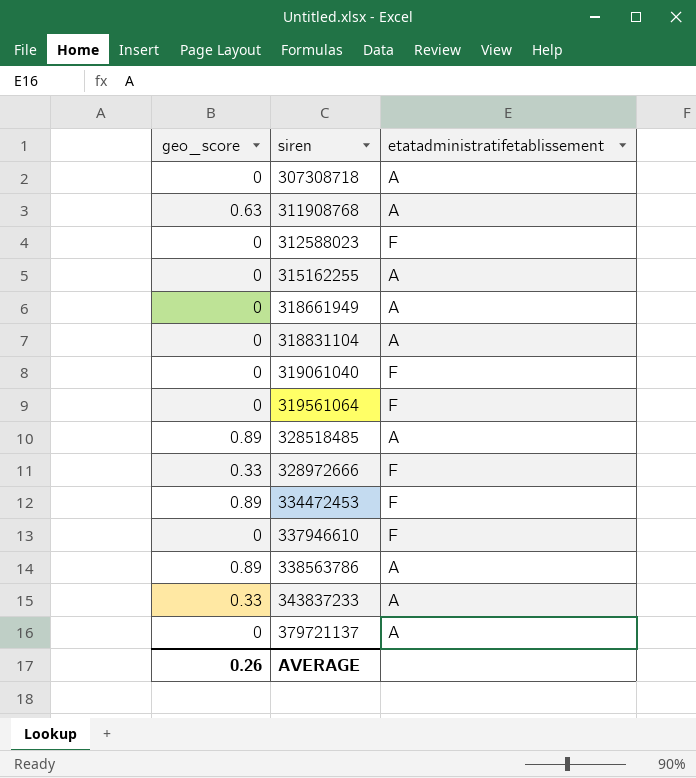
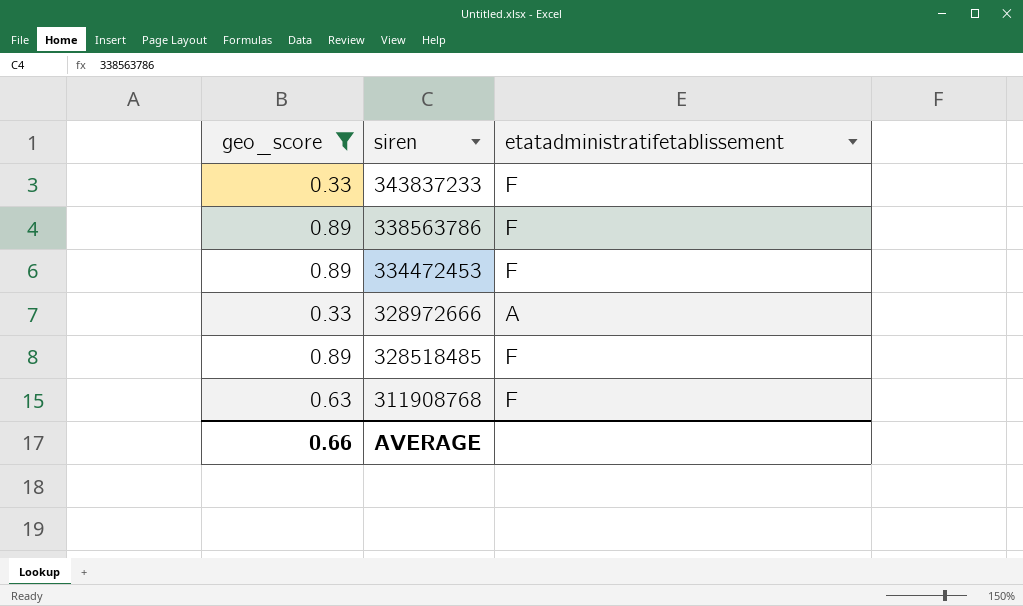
filter: none -> geo_score != 0
row order: siren ascending -> siren descending
343837233 | etatadministratifetablissement: A -> F
338563786 | etatadministratifetablissement: A -> F
328972666 | etatadministratifetablissement: F -> A
328518485 | etatadministratifetablissement: A -> F
311908768 | etatadministratifetablissement: A -> F
AVERAGE | geo_score: 0.26 -> 0.66

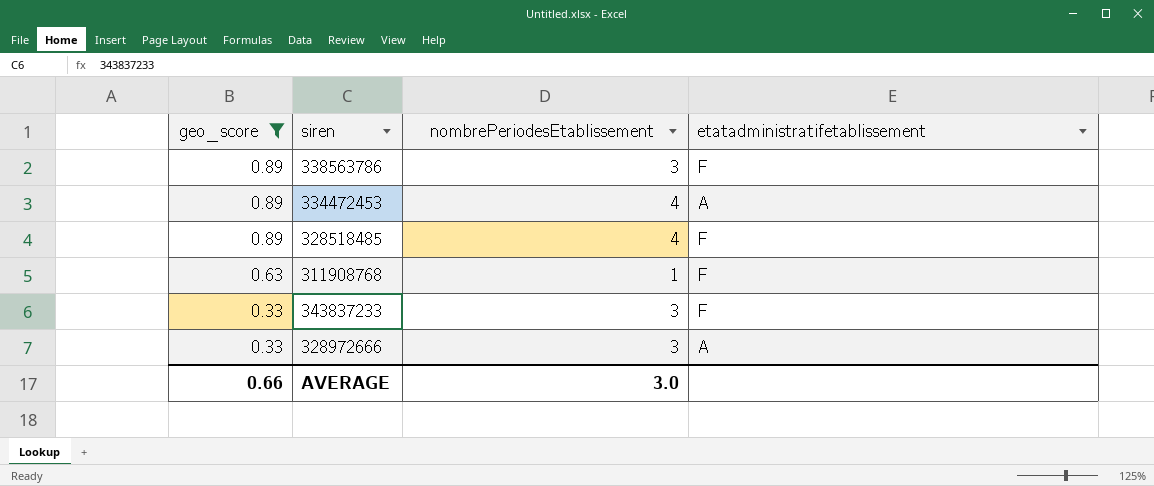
row order: siren descending -> geo_score descending
column nombrePeriodesEtablissement | position: none -> 3
334472453 | etatadministratifetablissement: F -> A

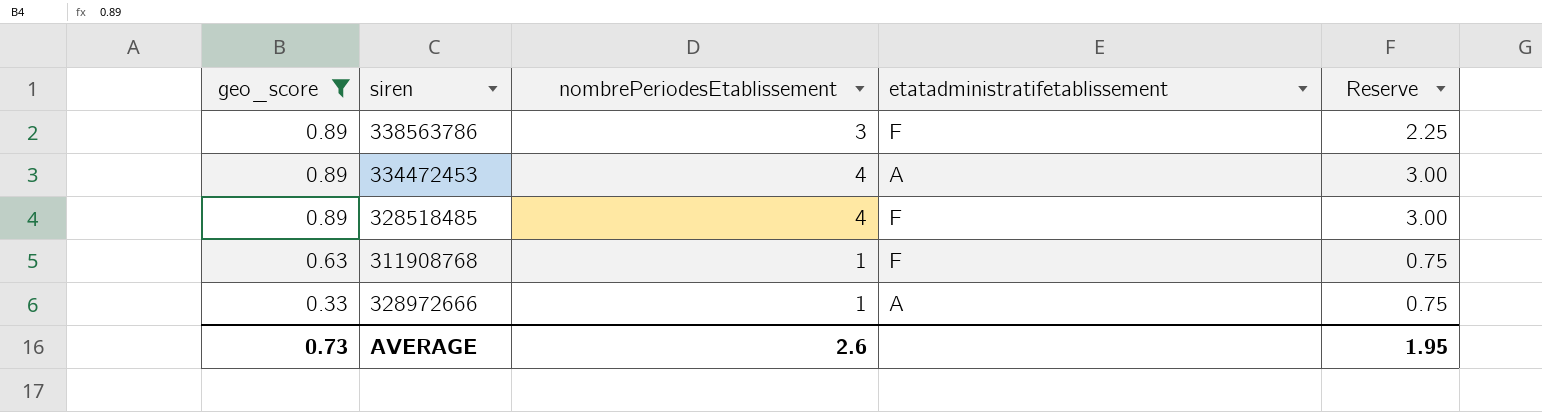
column Reserve | formula: none -> [nombrePeriodesEtablissement] * 0.75
row 343837233: 0.33 | 3 | F -> none
328972666 | nombrePeriodesEtablissement: 3 -> 1
AVERAGE | geo_score: 0.66 -> 0.73
AVERAGE | nombrePeriodesEtablissement: 3.0 -> 2.6

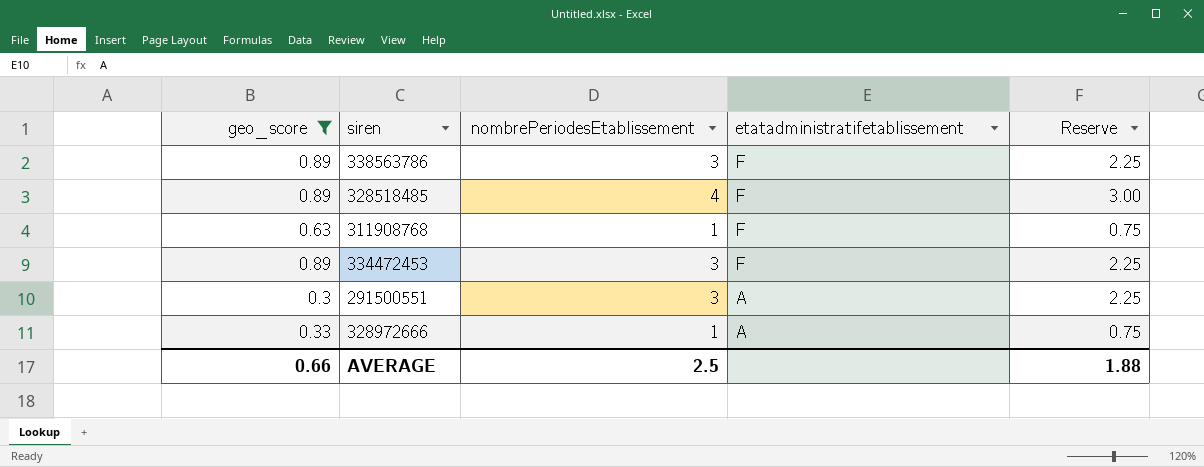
row order: geo_score descending -> etatadministratifetablissement descending
334472453 | nombrePeriodesEtablissement: 4 -> 3
334472453 | etatadministratifetablissement: A -> F
334472453 | Reserve: 3.00 -> 2.25
row 291500551: none -> 0.3 | 3 | A | 2.25
AVERAGE | geo_score: 0.73 -> 0.66
AVERAGE | nombrePeriodesEtablissement: 2.6 -> 2.5
AVERAGE | Reserve: 1.95 -> 1.88

